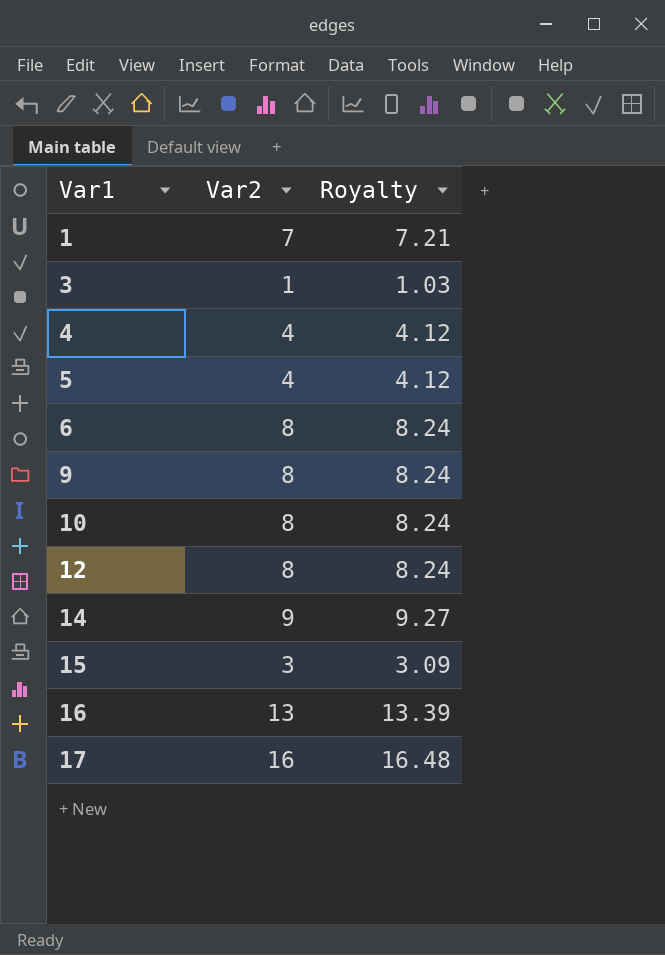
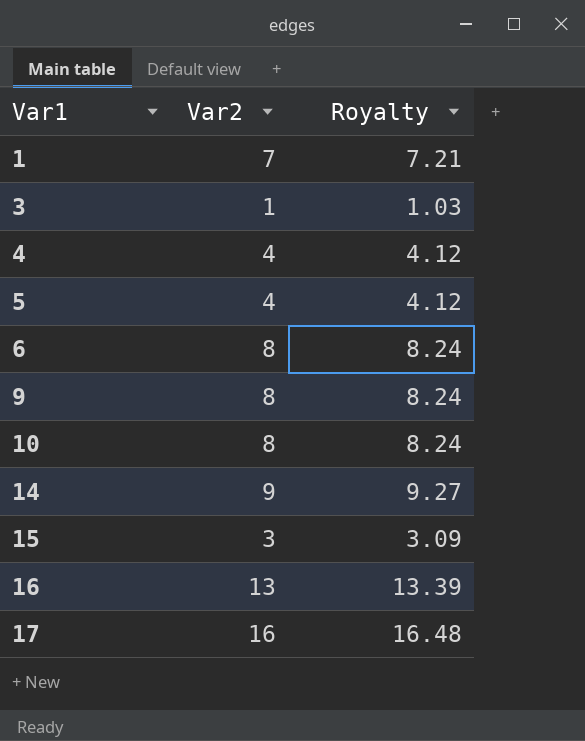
row 12: 8 | 8.24 -> none

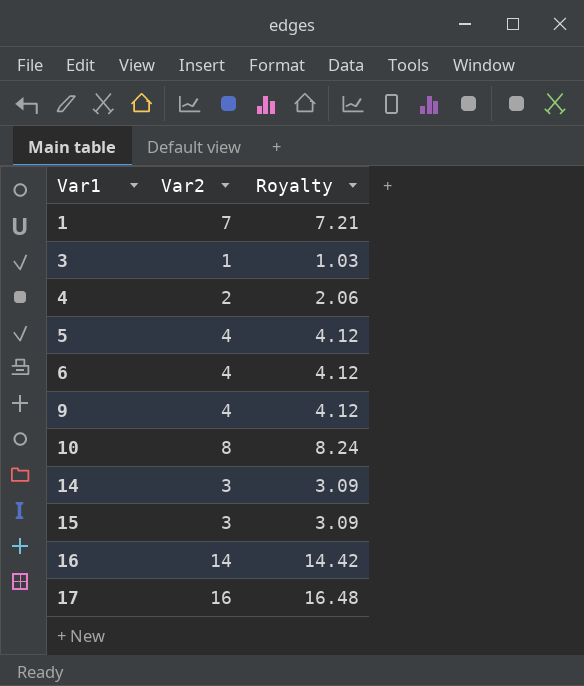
4 | Var2: 4 -> 2
4 | Royalty: 4.12 -> 2.06
6 | Var2: 8 -> 4
6 | Royalty: 8.24 -> 4.12
9 | Var2: 8 -> 4
9 | Royalty: 8.24 -> 4.12
14 | Var2: 9 -> 3
14 | Royalty: 9.27 -> 3.09
16 | Var2: 13 -> 14
16 | Royalty: 13.39 -> 14.42

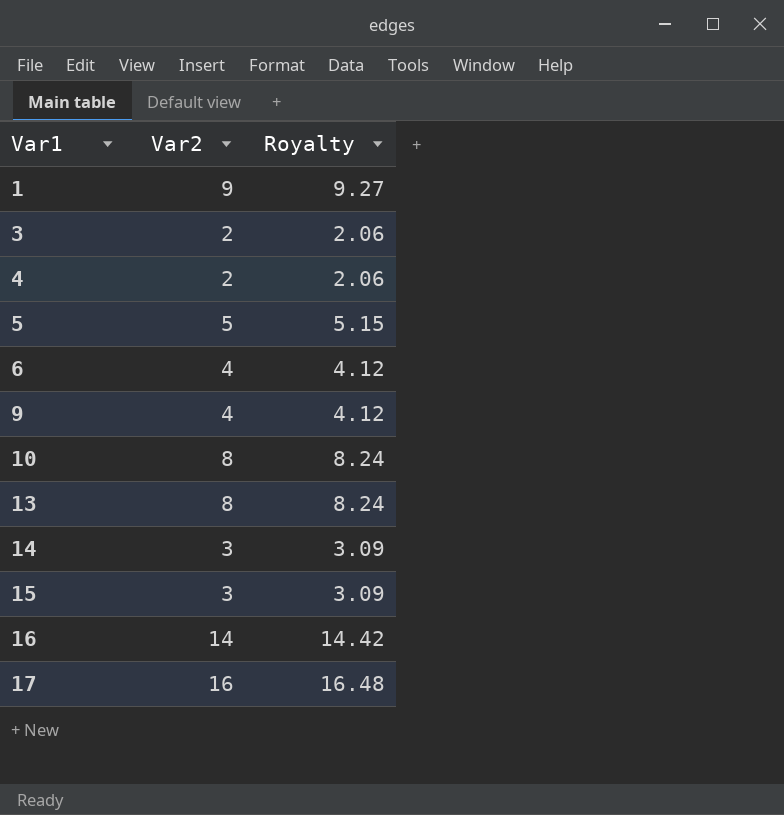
1 | Var2: 7 -> 9
1 | Royalty: 7.21 -> 9.27
3 | Var2: 1 -> 2
3 | Royalty: 1.03 -> 2.06
5 | Var2: 4 -> 5
5 | Royalty: 4.12 -> 5.15
row 13: none -> 8 | 8.24

